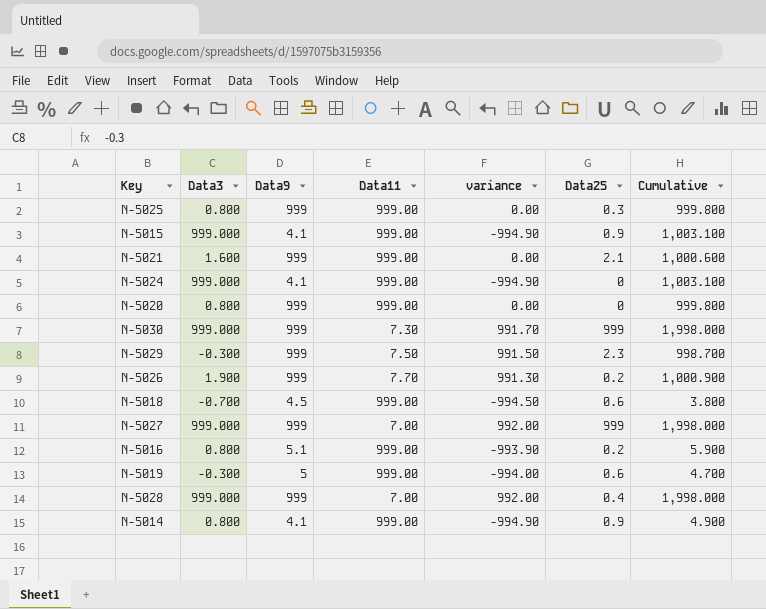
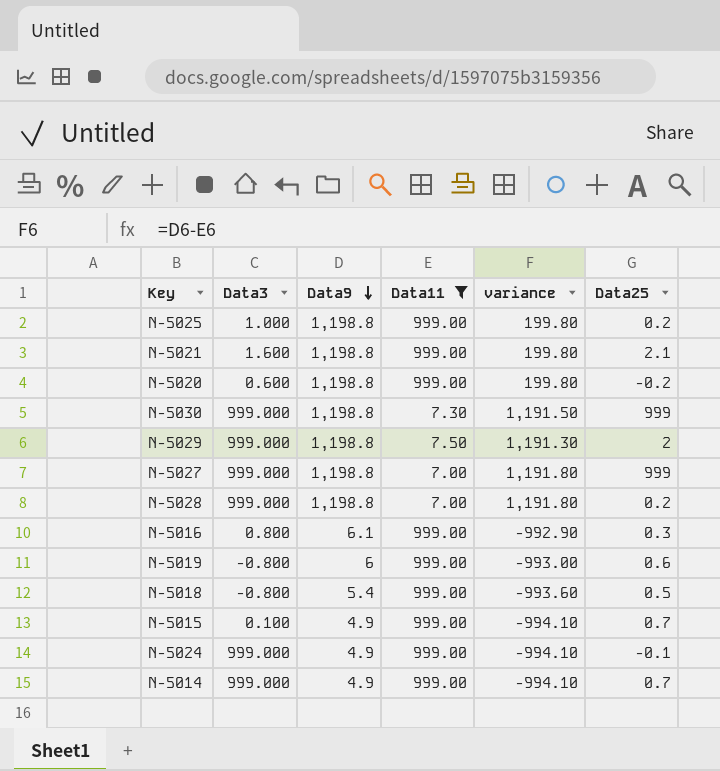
filter: none -> Data11 != 7.70
row order: none -> Data9 descending
column Cumulative | formula: [Data3] + [Data9] -> none
N-5025 | Data3: 0.800 -> 1.000
N-5025 | Data9: 999 -> 1,198.8
N-5025 | variance: 0.00 -> 199.80
N-5025 | Data25: 0.3 -> 0.2
N-5021 | Data9: 999 -> 1,198.8
N-5021 | variance: 0.00 -> 199.80
N-5020 | Data3: 0.800 -> 0.600
N-5020 | Data9: 999 -> 1,198.8
N-5020 | variance: 0.00 -> 199.80
N-5020 | Data25: 0 -> -0.2
N-5030 | Data9: 999 -> 1,198.8
N-5030 | variance: 991.70 -> 1,191.50
N-5029 | Data3: -0.300 -> 999.000
N-5029 | Data9: 999 -> 1,198.8
N-5029 | variance: 991.50 -> 1,191.30
N-5029 | Data25: 2.3 -> 2
N-5027 | Data9: 999 -> 1,198.8
N-5027 | variance: 992.00 -> 1,191.80
N-5028 | Data9: 999 -> 1,198.8
N-5028 | variance: 992.00 -> 1,191.80
N-5028 | Data25: 0.4 -> 0.2
N-5016 | Data9: 5.1 -> 6.1
N-5016 | variance: -993.90 -> -992.90
N-5016 | Data25: 0.2 -> 0.3
N-5019 | Data3: -0.300 -> -0.800
N-5019 | Data9: 5 -> 6
N-5019 | variance: -994.00 -> -993.00
N-5018 | Data3: -0.700 -> -0.800
N-5018 | Data9: 4.5 -> 5.4
N-5018 | variance: -994.50 -> -993.60
N-5018 | Data25: 0.6 -> 0.5
N-5015 | Data3: 999.000 -> 0.100
N-5015 | Data9: 4.1 -> 4.9
N-5015 | variance: -994.90 -> -994.10
N-5015 | Data25: 0.9 -> 0.7
N-5024 | Data9: 4.1 -> 4.9
N-5024 | variance: -994.90 -> -994.10
N-5024 | Data25: 0 -> -0.1
N-5014 | Data3: 0.800 -> 999.000
N-5014 | Data9: 4.1 -> 4.9
N-5014 | variance: -994.90 -> -994.10
N-5014 | Data25: 0.9 -> 0.7

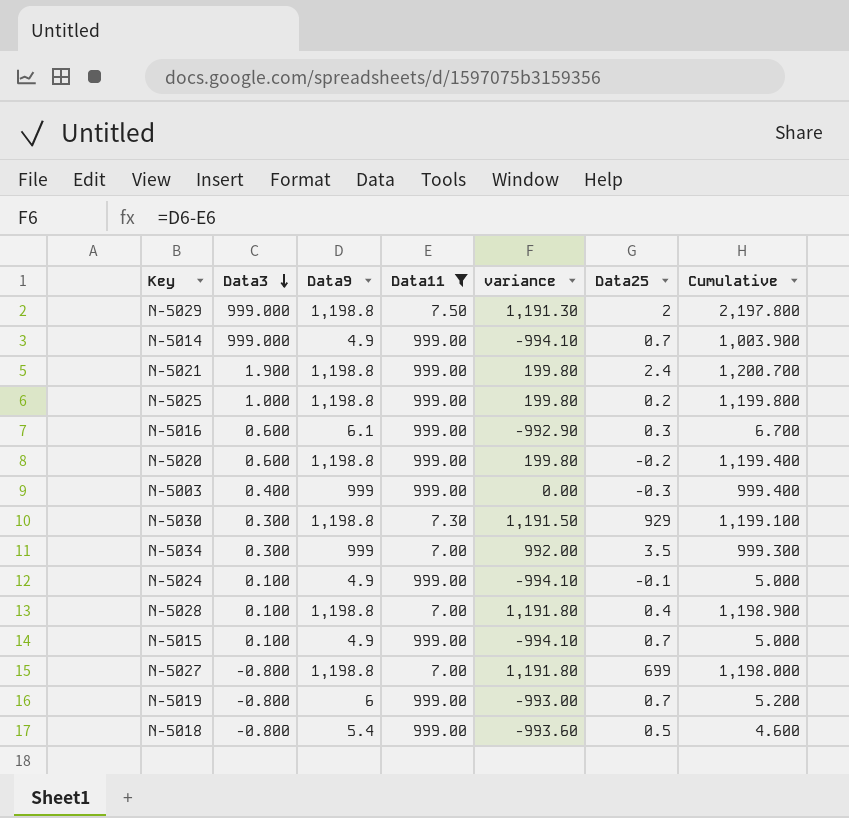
row order: Data9 descending -> Data3 descending
column Cumulative | formula: none -> [Data3] + [Data9]
N-5021 | Data3: 1.600 -> 1.900
N-5021 | Data25: 2.1 -> 2.4
N-5016 | Data3: 0.800 -> 0.600
row N-5003: none -> 0.400 | 999 | 999.00 | 0.00 | -0.3 | 999.400
N-5030 | Data3: 999.000 -> 0.300
N-5030 | Data25: 999 -> 929
row N-5034: none -> 0.300 | 999 | 7.00 | 992.00 | 3.5 | 999.300
N-5024 | Data3: 999.000 -> 0.100
N-5028 | Data3: 999.000 -> 0.100
N-5028 | Data25: 0.2 -> 0.4
N-5027 | Data3: 999.000 -> -0.800
N-5027 | Data25: 999 -> 699
N-5019 | Data25: 0.6 -> 0.7

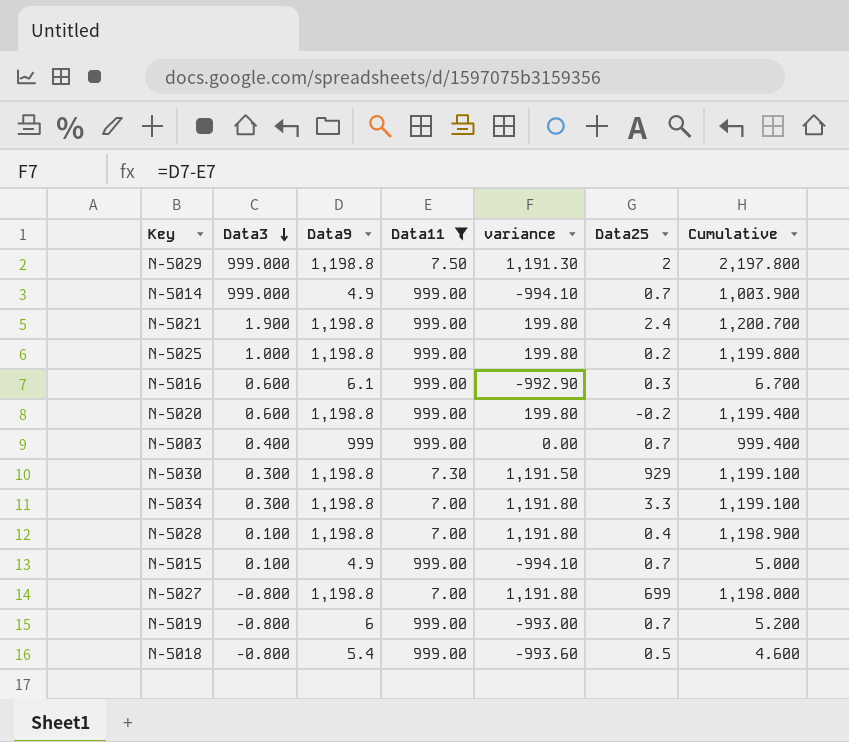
row N-5024: 0.100 | 4.9 | 999.00 | -994.10 | -0.1 | 5.000 -> none
N-5003 | Data25: -0.3 -> 0.7
N-5034 | Data9: 999 -> 1,198.8
N-5034 | variance: 992.00 -> 1,191.80
N-5034 | Data25: 3.5 -> 3.3
N-5034 | Cumulative: 999.300 -> 1,199.100

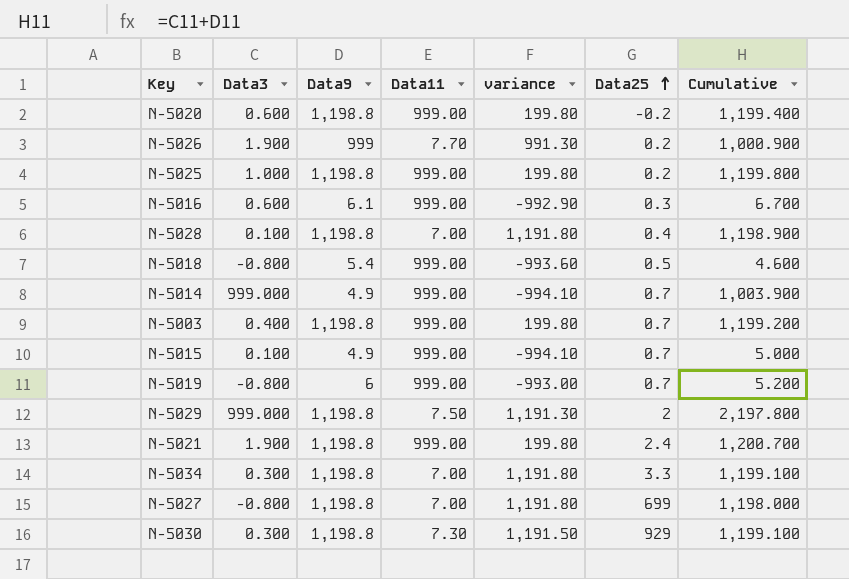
filter: Data11 != 7.70 -> none
row order: Data3 descending -> Data25 ascending
N-5003 | Data9: 999 -> 1,198.8
N-5003 | variance: 0.00 -> 199.80
N-5003 | Cumulative: 999.400 -> 1,199.200

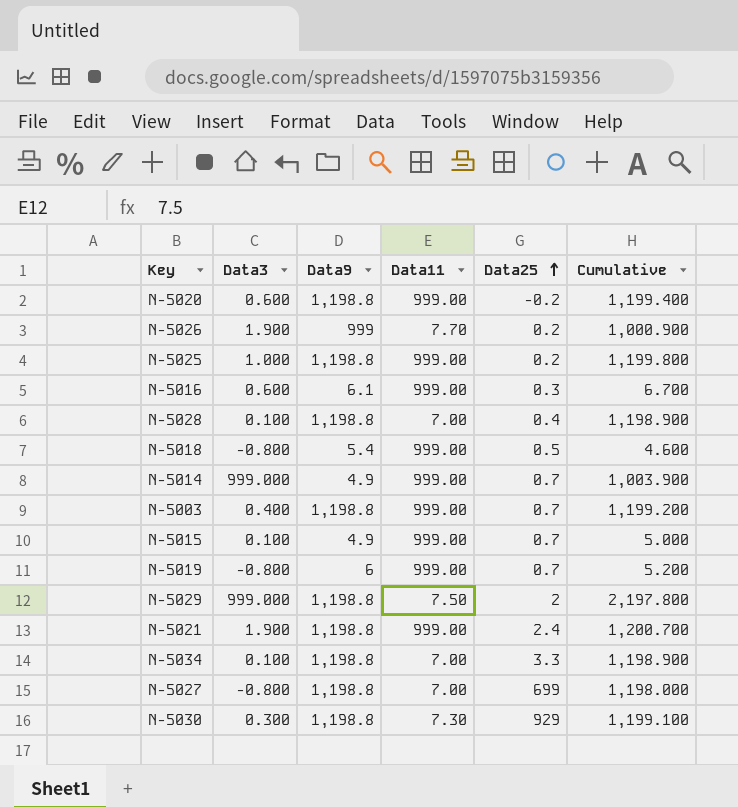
column variance | formula: [Data9] - [Data11] -> none
N-5034 | Data3: 0.300 -> 0.100
N-5034 | Cumulative: 1,199.100 -> 1,198.900

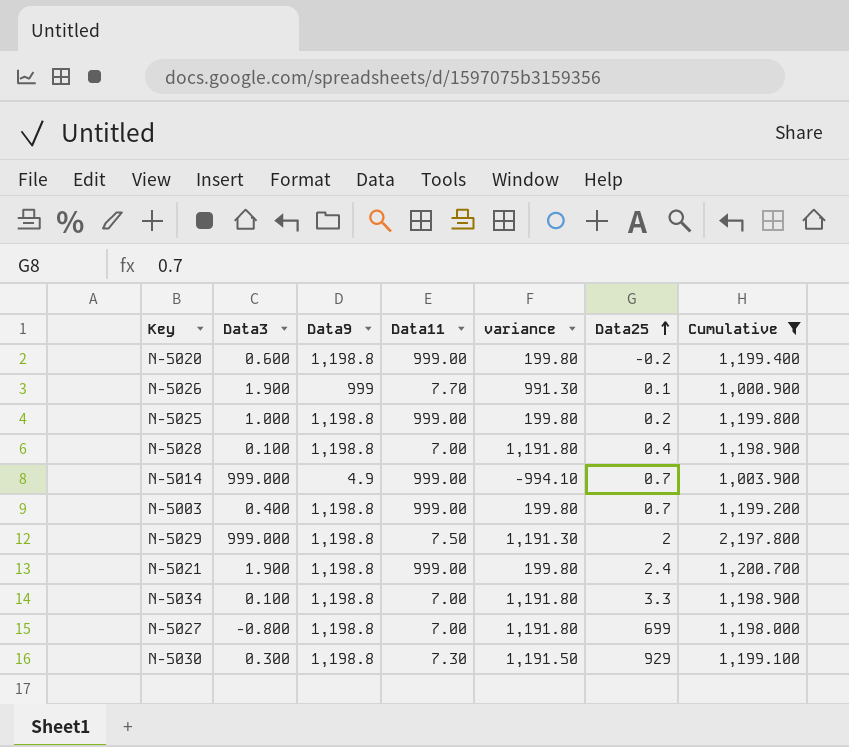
filter: none -> Cumulative >= 1,000.900
column variance | formula: none -> [Data9] - [Data11]
N-5026 | Data25: 0.2 -> 0.1

